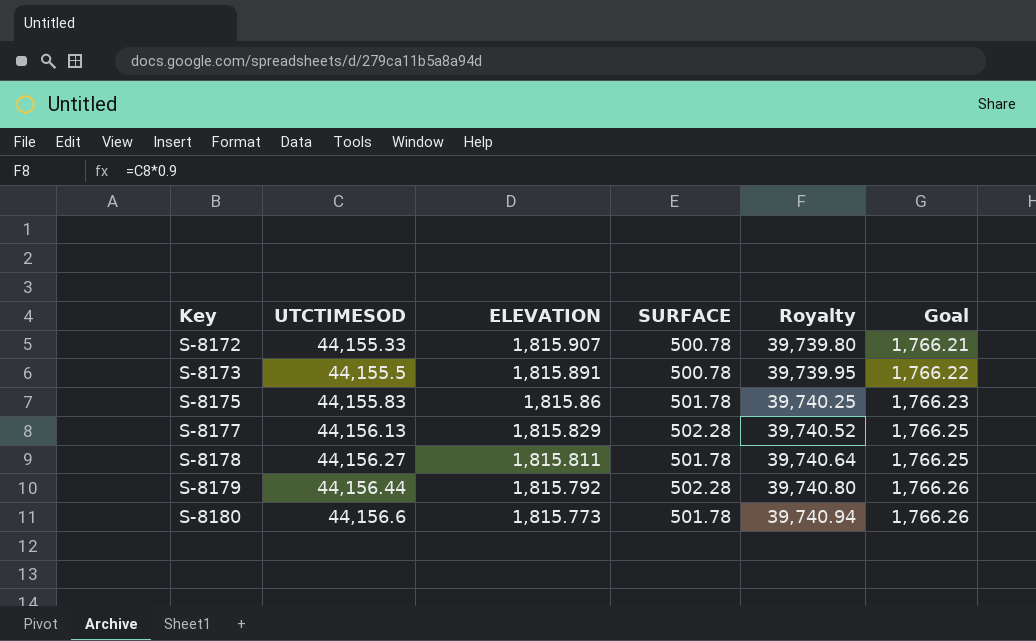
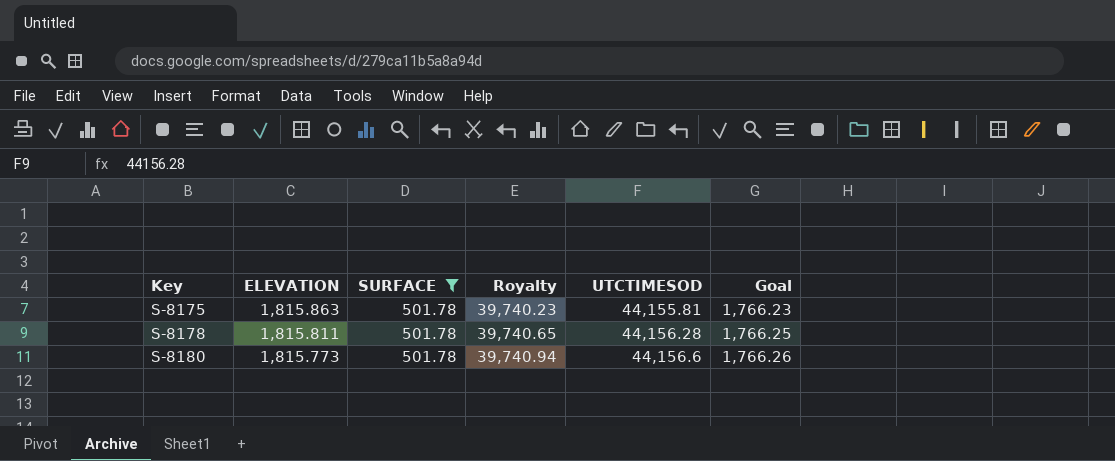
filter: none -> SURFACE = 501.78
column UTCTIMESOD | position: 2 -> 5
S-8175 | ELEVATION: 1,815.86 -> 1,815.863
S-8175 | Royalty: 39,740.25 -> 39,740.23
S-8175 | UTCTIMESOD: 44,155.83 -> 44,155.81
S-8178 | Royalty: 39,740.64 -> 39,740.65
S-8178 | UTCTIMESOD: 44,156.27 -> 44,156.28

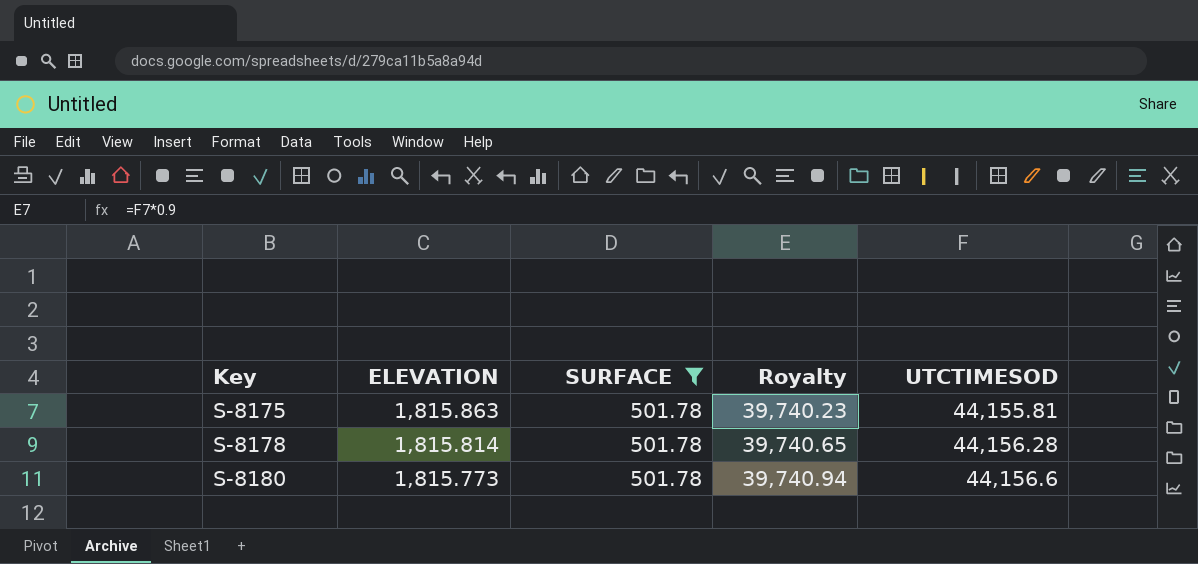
column Goal | formula: [UTCTIMESOD] * 0.04 -> none
S-8178 | ELEVATION: 1,815.811 -> 1,815.814

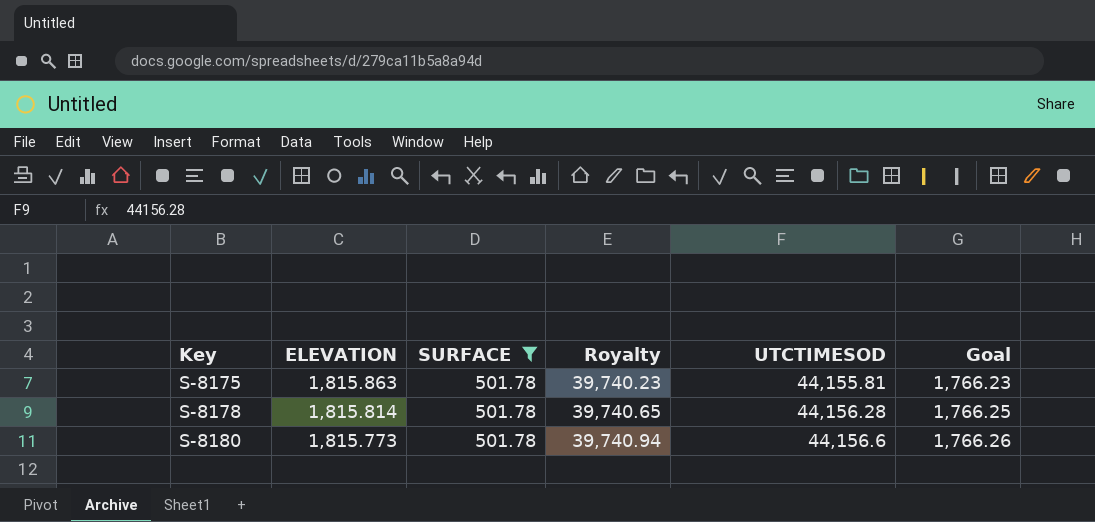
column Goal | formula: none -> [UTCTIMESOD] * 0.04

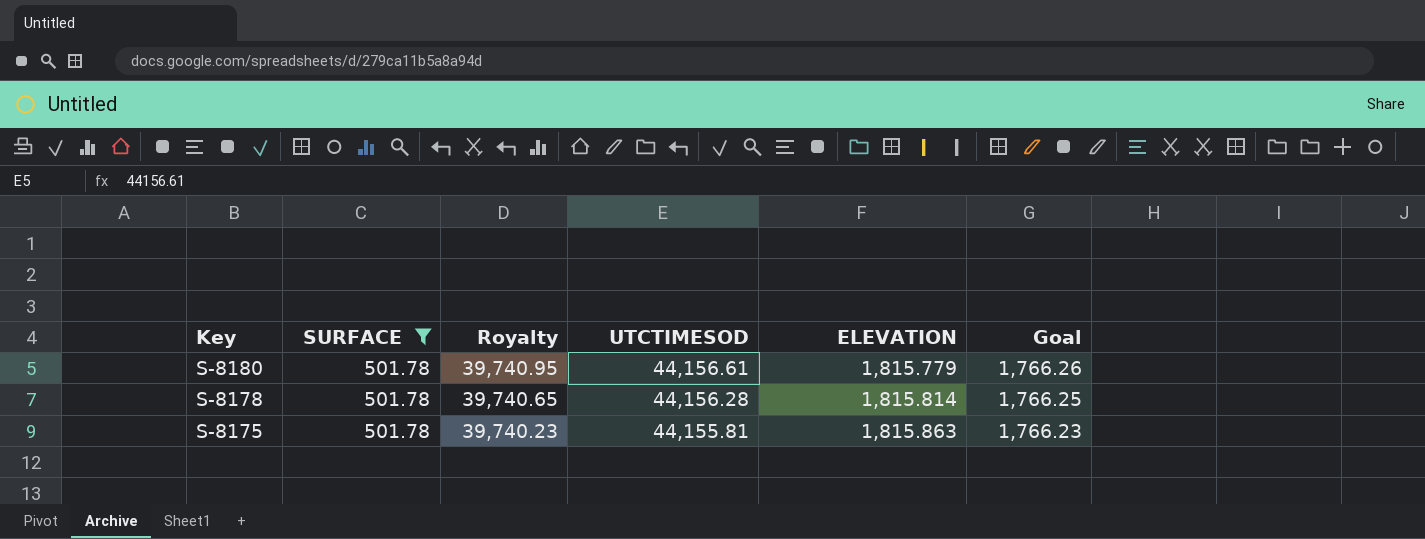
row order: Key ascending -> Key descending
column ELEVATION | position: 2 -> 5
S-8180 | Royalty: 39,740.94 -> 39,740.95
S-8180 | UTCTIMESOD: 44,156.6 -> 44,156.61
S-8180 | ELEVATION: 1,815.773 -> 1,815.779

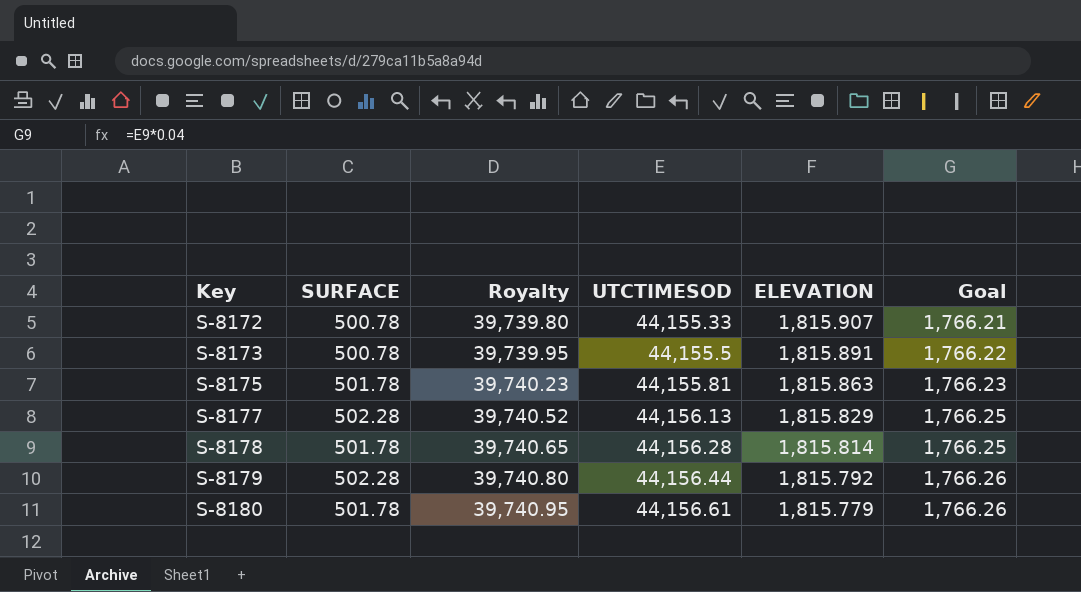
filter: SURFACE = 501.78 -> none
row order: Key descending -> Key ascending

